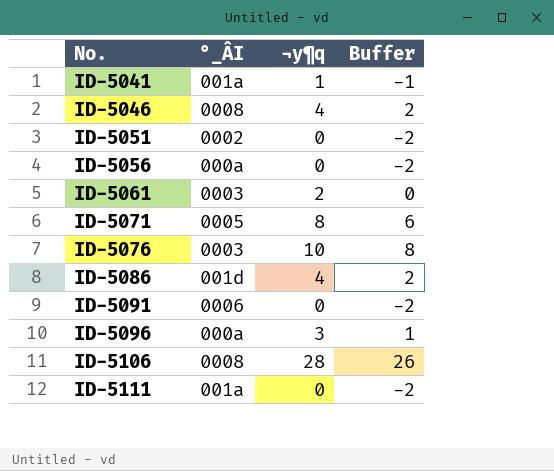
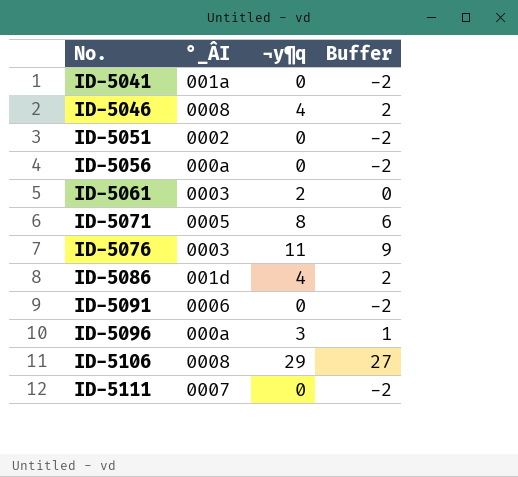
ID-5041 | ¬y¶q: 1 -> 0
ID-5041 | Buffer: -1 -> -2
ID-5076 | ¬y¶q: 10 -> 11
ID-5076 | Buffer: 8 -> 9
ID-5106 | ¬y¶q: 28 -> 29
ID-5106 | Buffer: 26 -> 27
ID-5111 | °_ÂI: 001a -> 0007

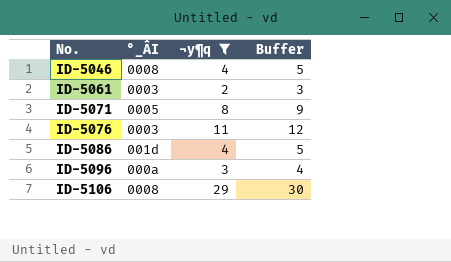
filter: none -> ¬y¶q != 0
column Buffer | formula: [¬y¶q] - 2 -> [¬y¶q] + 1

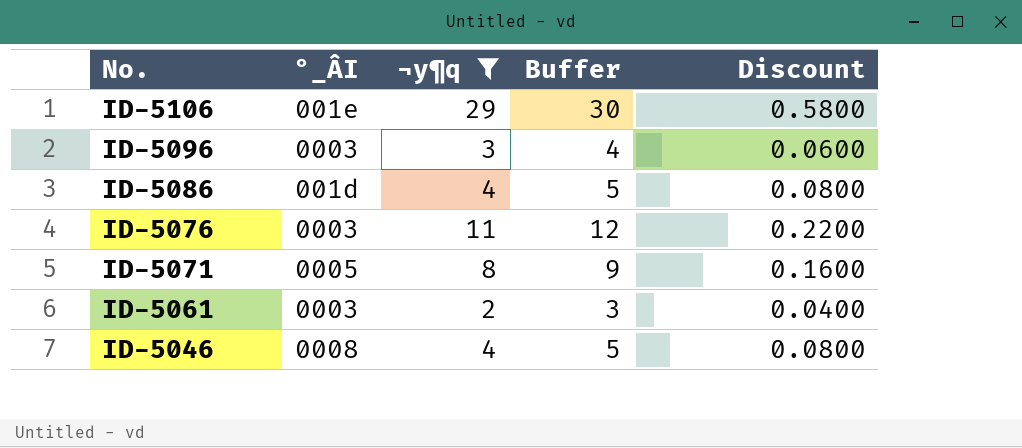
row order: No. ascending -> No. descending
column Discount | formula: none -> [¬y¶q] * 0.02
ID-5106 | °_ÂI: 0008 -> 001e
ID-5096 | °_ÂI: 000a -> 0003

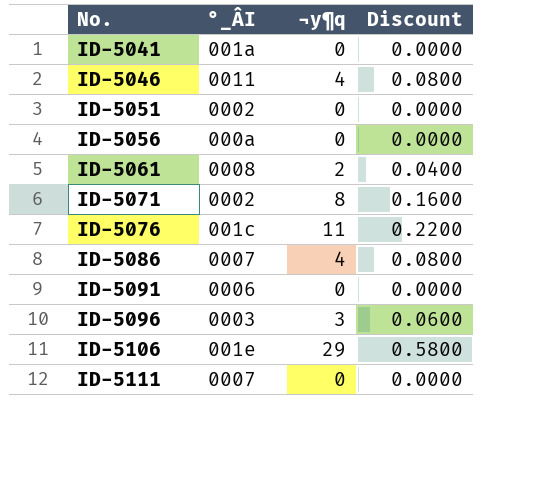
filter: ¬y¶q != 0 -> none
row order: No. descending -> No. ascending
column Buffer | formula: [¬y¶q] + 1 -> none
ID-5046 | °_ÂI: 0008 -> 0011
ID-5061 | °_ÂI: 0003 -> 0008
ID-5071 | °_ÂI: 0005 -> 0002
ID-5076 | °_ÂI: 0003 -> 001c
ID-5086 | °_ÂI: 001d -> 0007

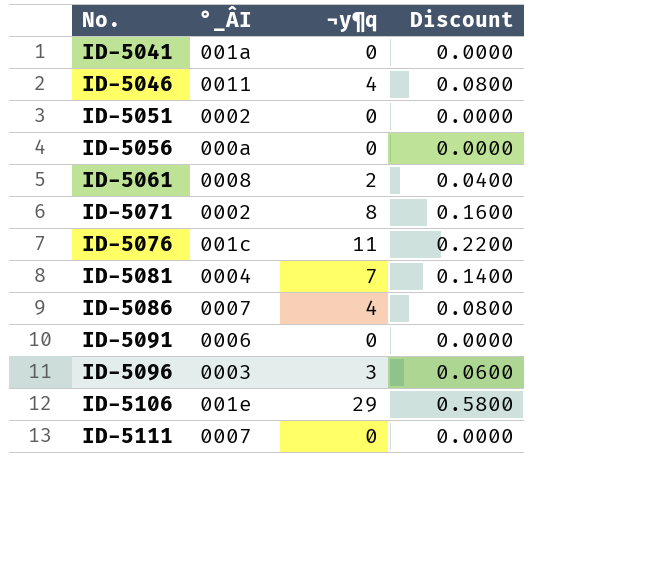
row ID-5081: none -> 0004 | 7 | 0.1400

